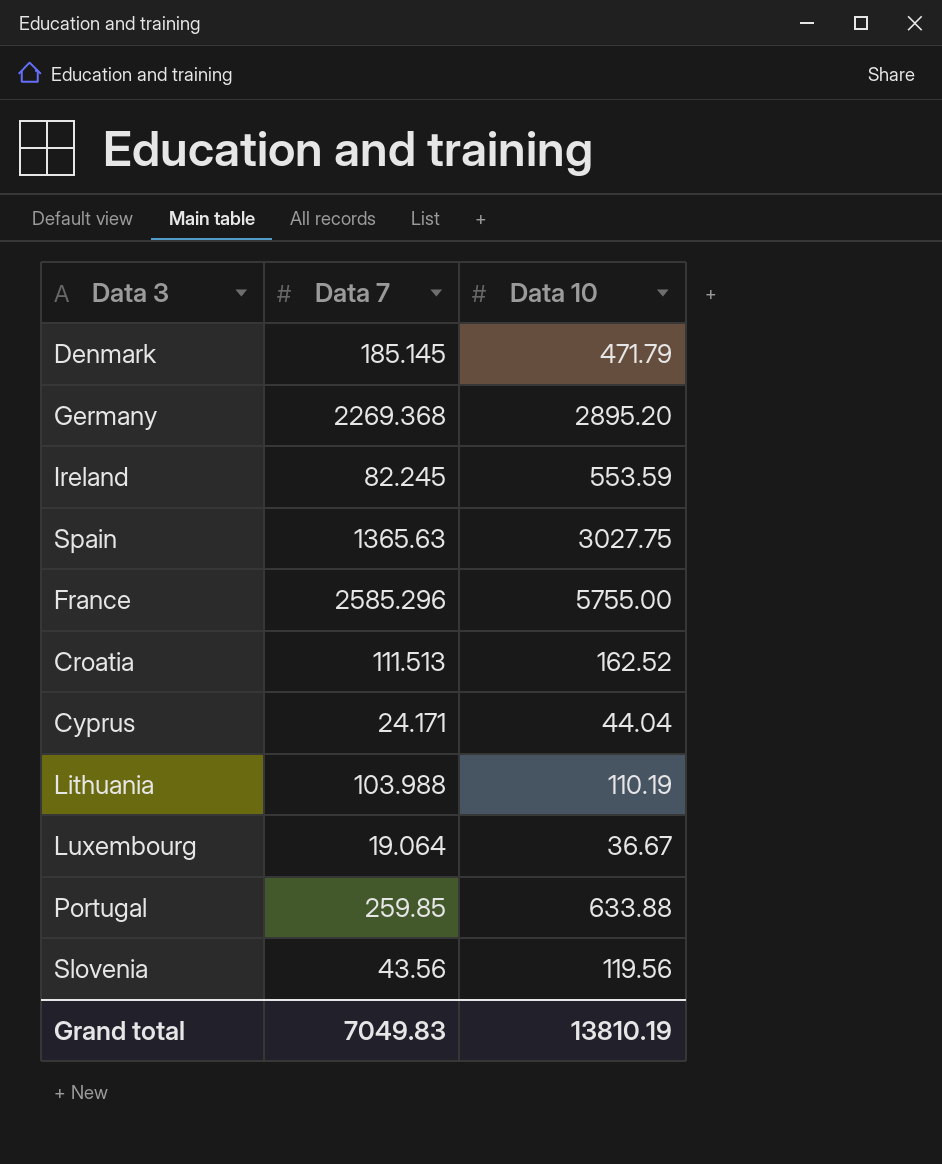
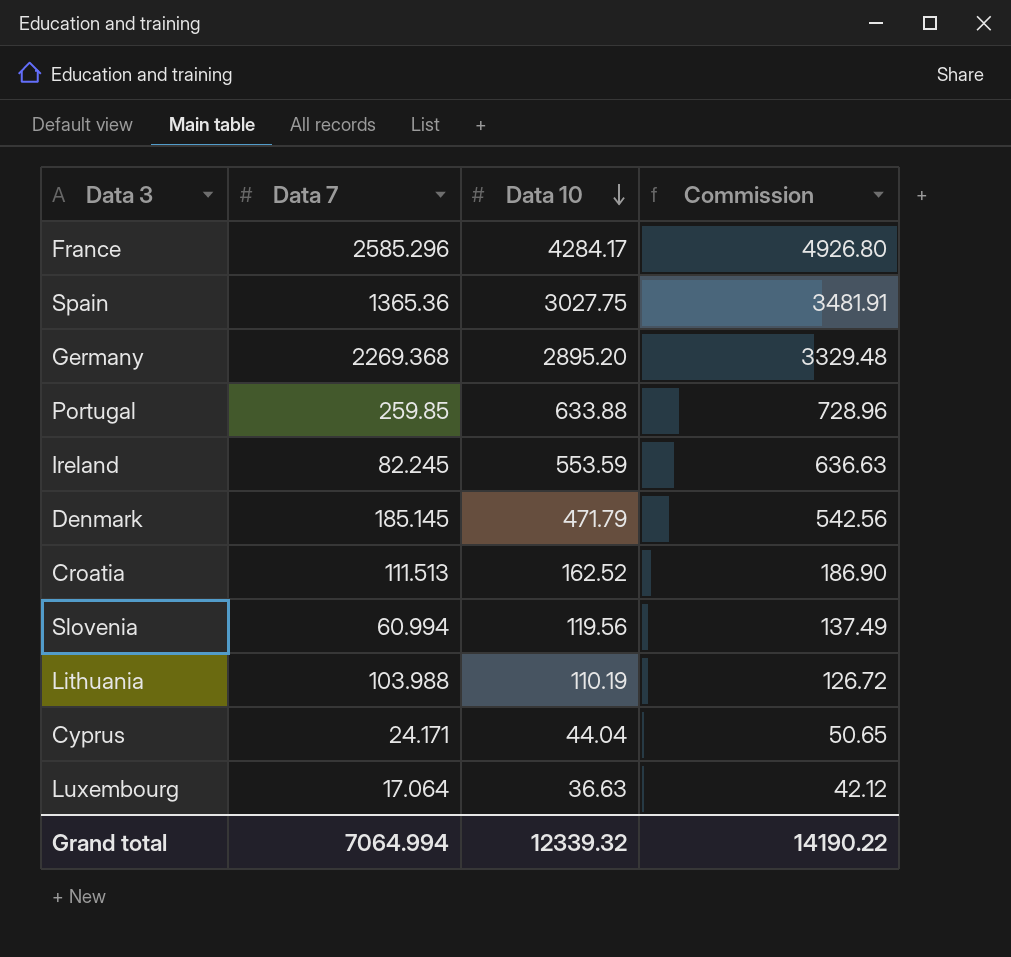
row order: none -> Data 10 descending
column Commission | formula: none -> [Data 10] * 1.15
France | Data 10: 5755.00 -> 4284.17
Spain | Data 7: 1365.63 -> 1365.36
Slovenia | Data 7: 43.56 -> 60.994
Luxembourg | Data 7: 19.064 -> 17.064
Luxembourg | Data 10: 36.67 -> 36.63
Grand total | Data 7: 7049.83 -> 7064.994
Grand total | Data 10: 13810.19 -> 12339.32

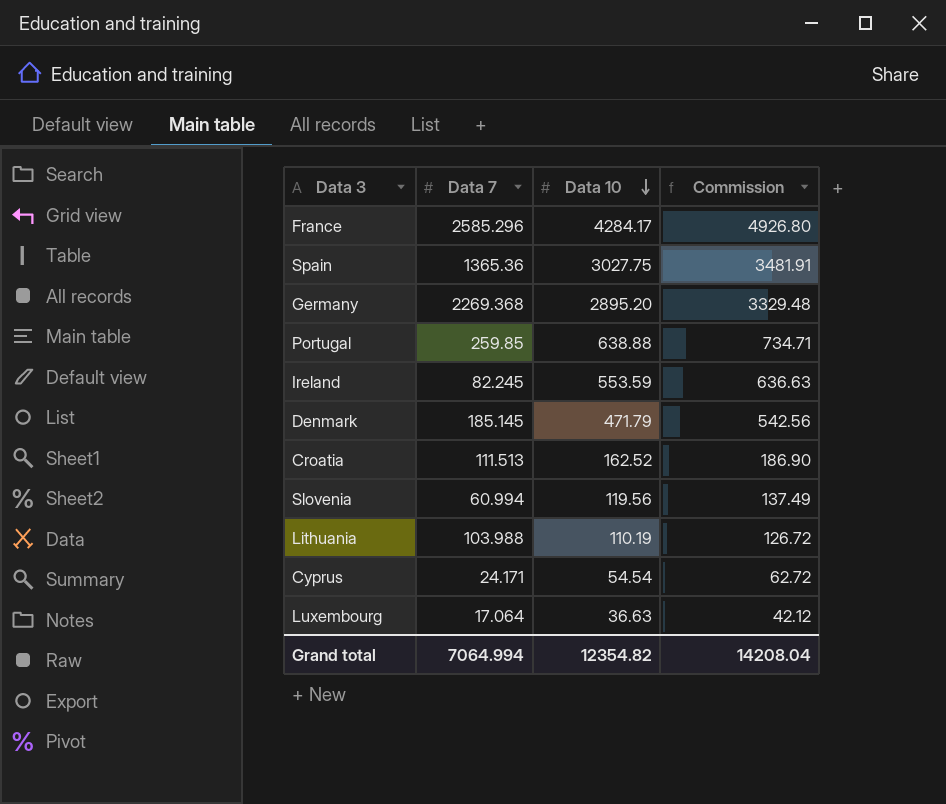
Portugal | Data 10: 633.88 -> 638.88
Portugal | Commission: 728.96 -> 734.71
Cyprus | Data 10: 44.04 -> 54.54
Cyprus | Commission: 50.65 -> 62.72
Grand total | Data 10: 12339.32 -> 12354.82
Grand total | Commission: 14190.22 -> 14208.04

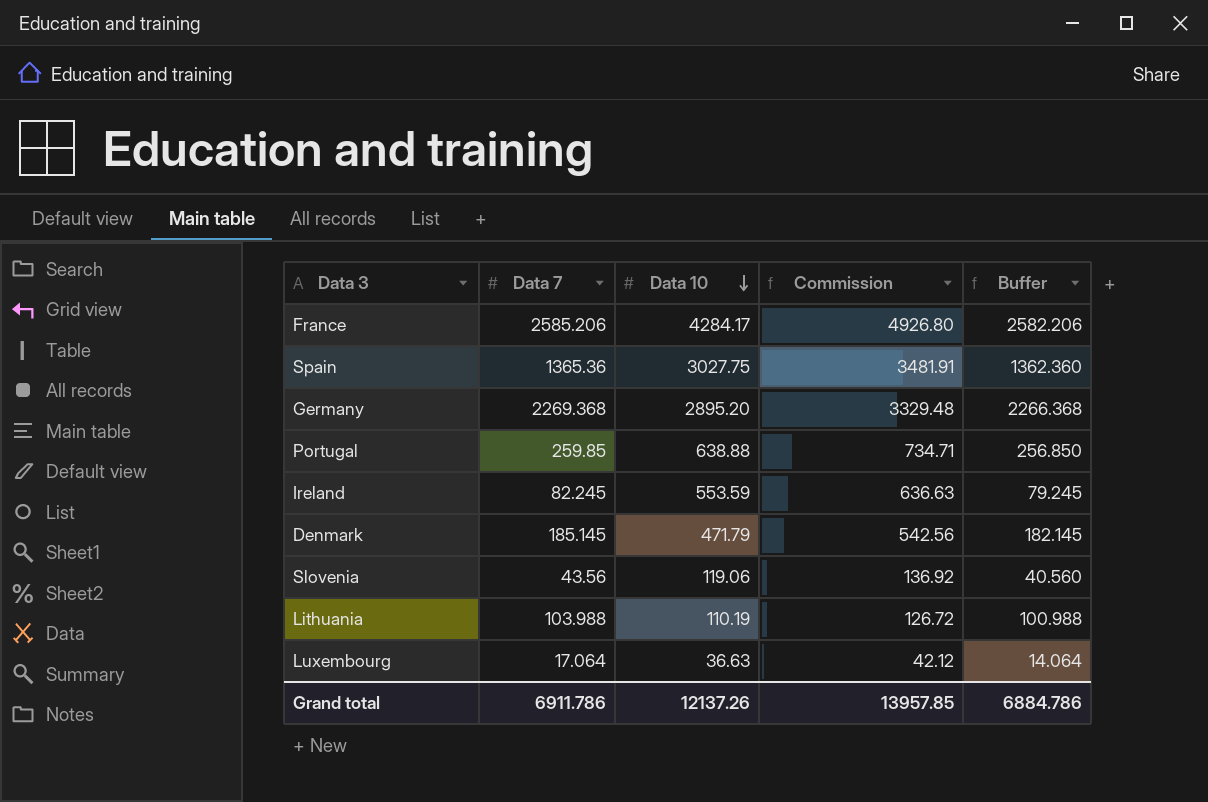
column Buffer | formula: none -> [Data 7] - 3
row Croatia: 111.513 | 162.52 | 186.90 -> none
row Cyprus: 24.171 | 54.54 | 62.72 -> none
France | Data 7: 2585.296 -> 2585.206
Slovenia | Data 7: 60.994 -> 43.56
Slovenia | Data 10: 119.56 -> 119.06
Slovenia | Commission: 137.49 -> 136.92
Grand total | Data 7: 7064.994 -> 6911.786
Grand total | Data 10: 12354.82 -> 12137.26
Grand total | Commission: 14208.04 -> 13957.85

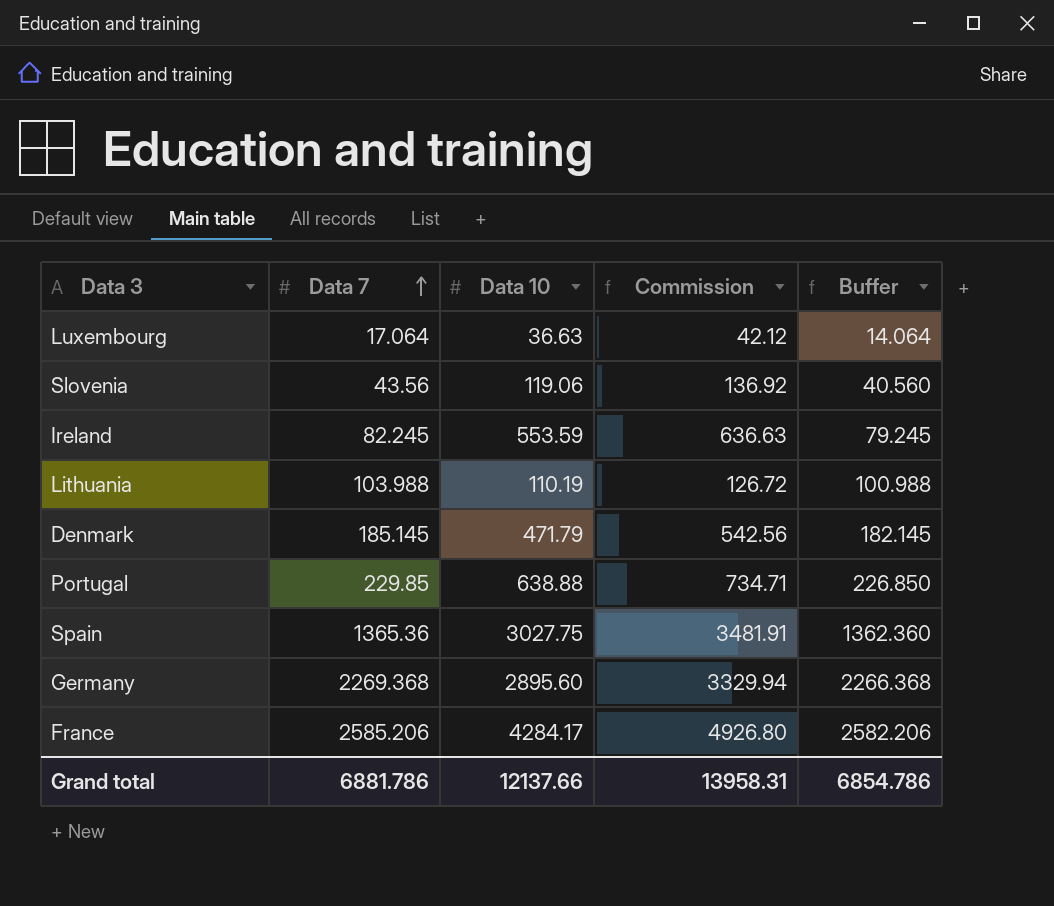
row order: Data 10 descending -> Data 7 ascending
Portugal | Data 7: 259.85 -> 229.85
Portugal | Buffer: 256.850 -> 226.850
Germany | Data 10: 2895.20 -> 2895.60
Germany | Commission: 3329.48 -> 3329.94
Grand total | Data 7: 6911.786 -> 6881.786
Grand total | Data 10: 12137.26 -> 12137.66
Grand total | Commission: 13957.85 -> 13958.31
Grand total | Buffer: 6884.786 -> 6854.786

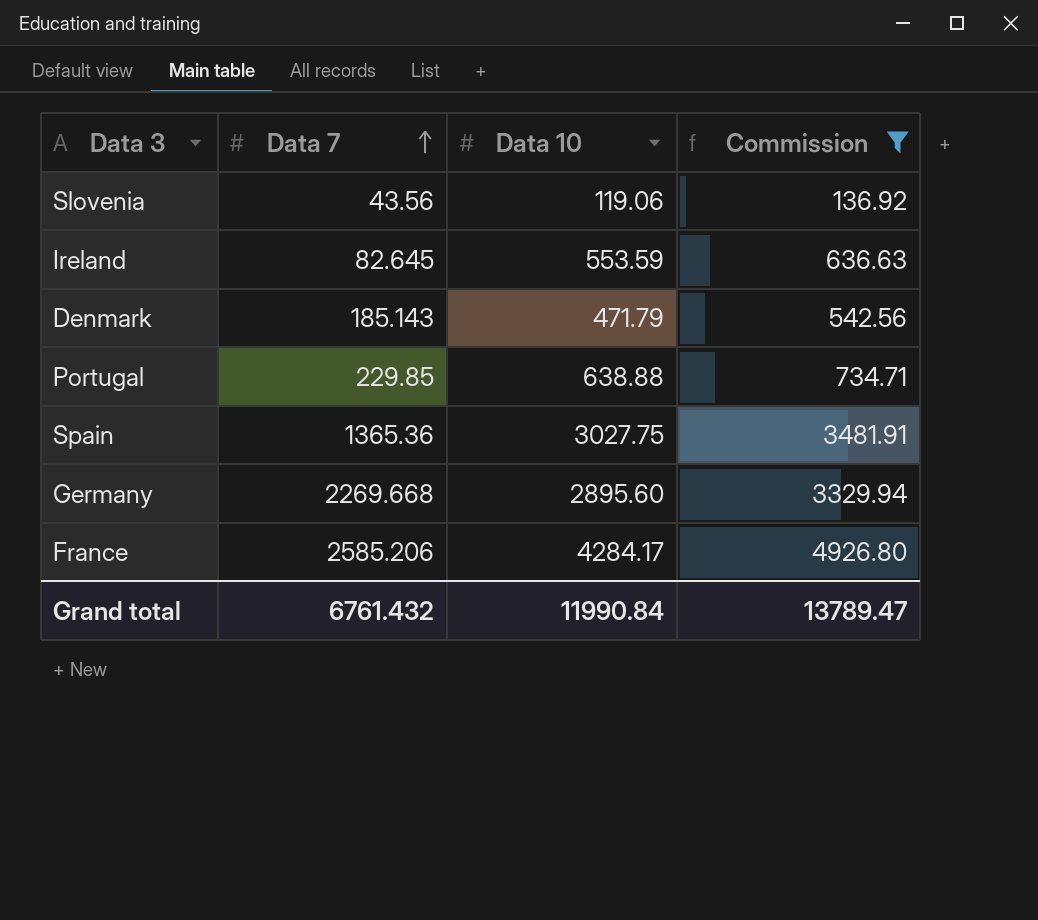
filter: none -> Commission >= 136.92
column Buffer | formula: [Data 7] - 3 -> none
Ireland | Data 7: 82.245 -> 82.645
Denmark | Data 7: 185.145 -> 185.143
Germany | Data 7: 2269.368 -> 2269.668
Grand total | Data 7: 6881.786 -> 6761.432
Grand total | Data 10: 12137.66 -> 11990.84
Grand total | Commission: 13958.31 -> 13789.47

